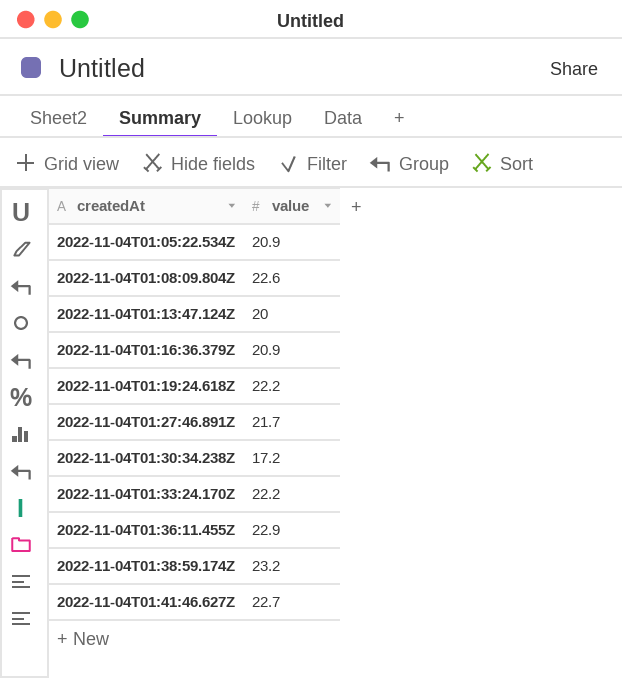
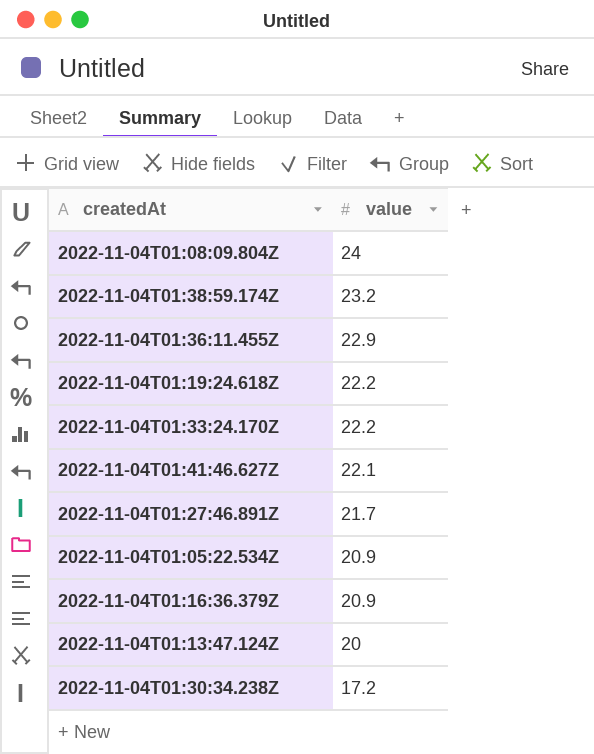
row order: createdAt ascending -> value descending
2022-11-04T01:08:09.804Z | value: 22.6 -> 24
2022-11-04T01:41:46.627Z | value: 22.7 -> 22.1

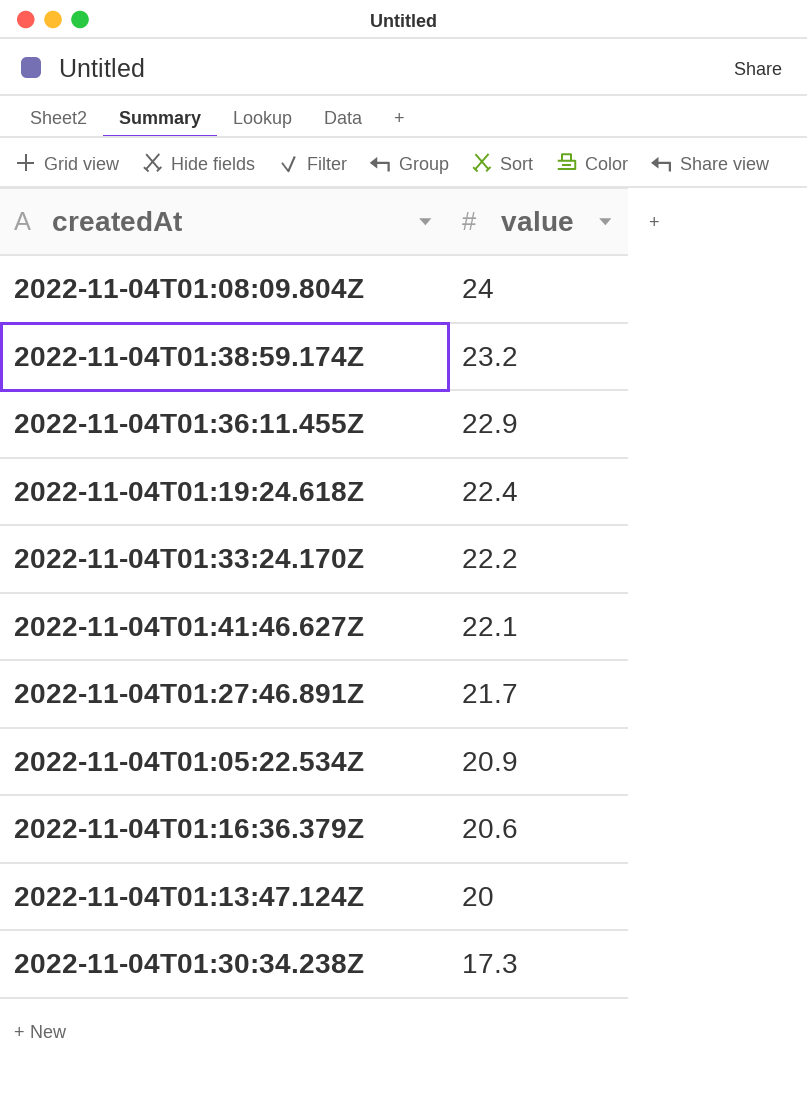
2022-11-04T01:19:24.618Z | value: 22.2 -> 22.4
2022-11-04T01:16:36.379Z | value: 20.9 -> 20.6
2022-11-04T01:30:34.238Z | value: 17.2 -> 17.3

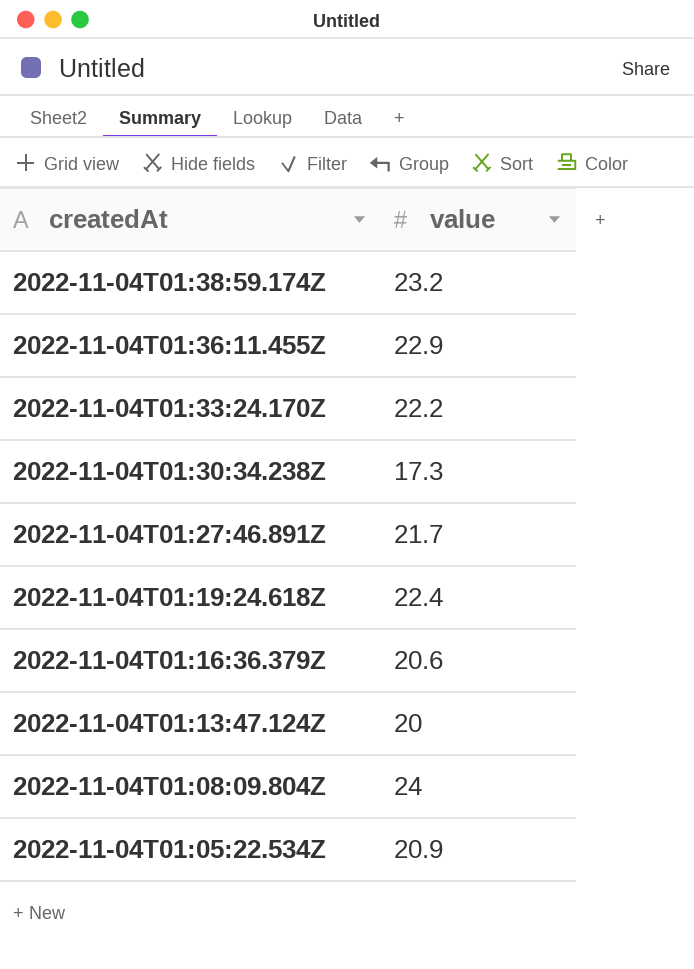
row order: value descending -> createdAt descending
row 2022-11-04T01:41:46.627Z: 22.1 -> none

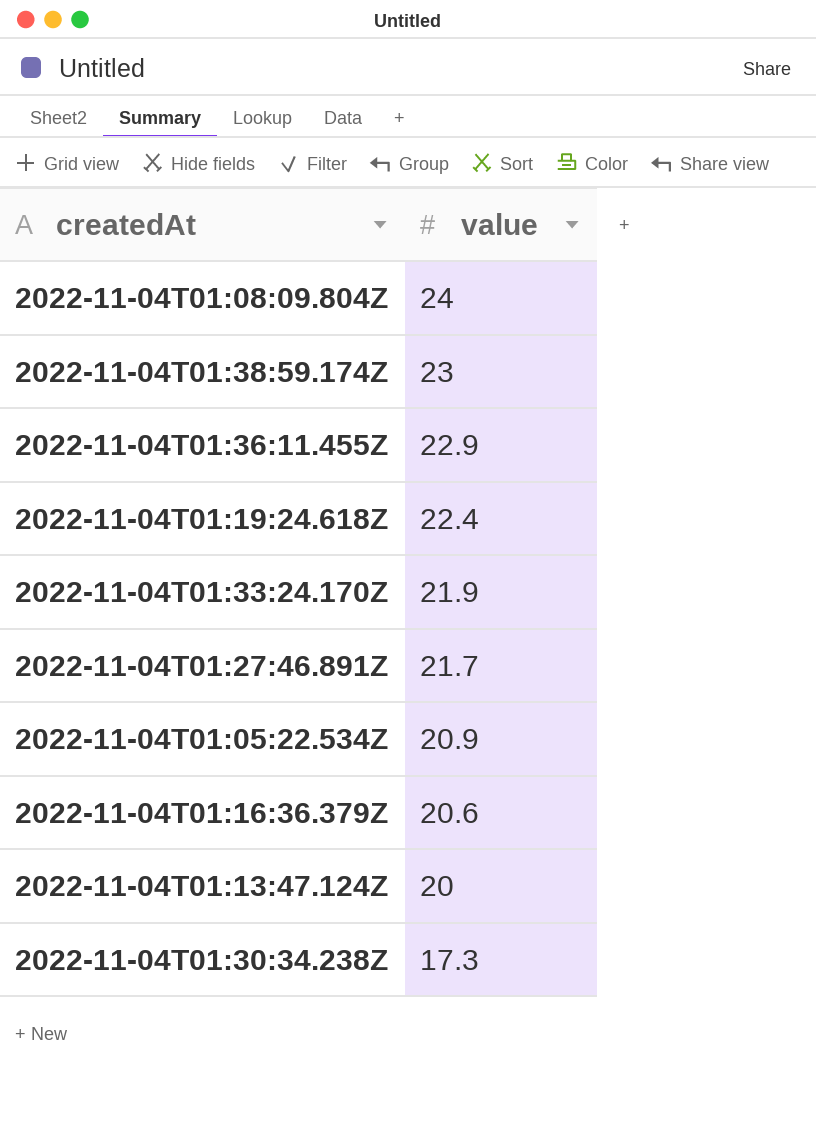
row order: createdAt descending -> value descending
2022-11-04T01:38:59.174Z | value: 23.2 -> 23
2022-11-04T01:33:24.170Z | value: 22.2 -> 21.9

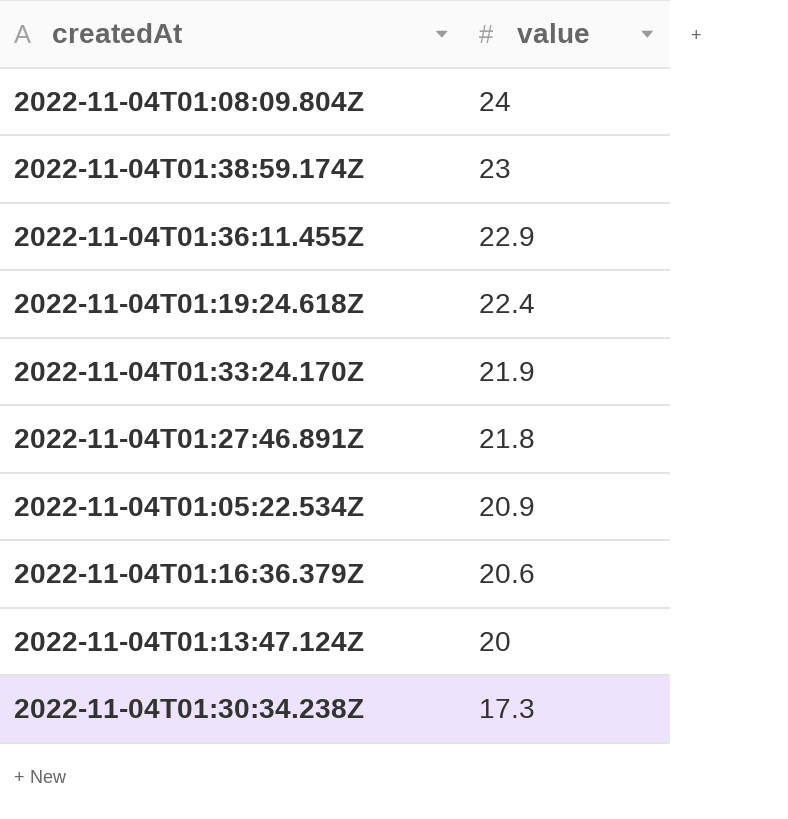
2022-11-04T01:27:46.891Z | value: 21.7 -> 21.8

